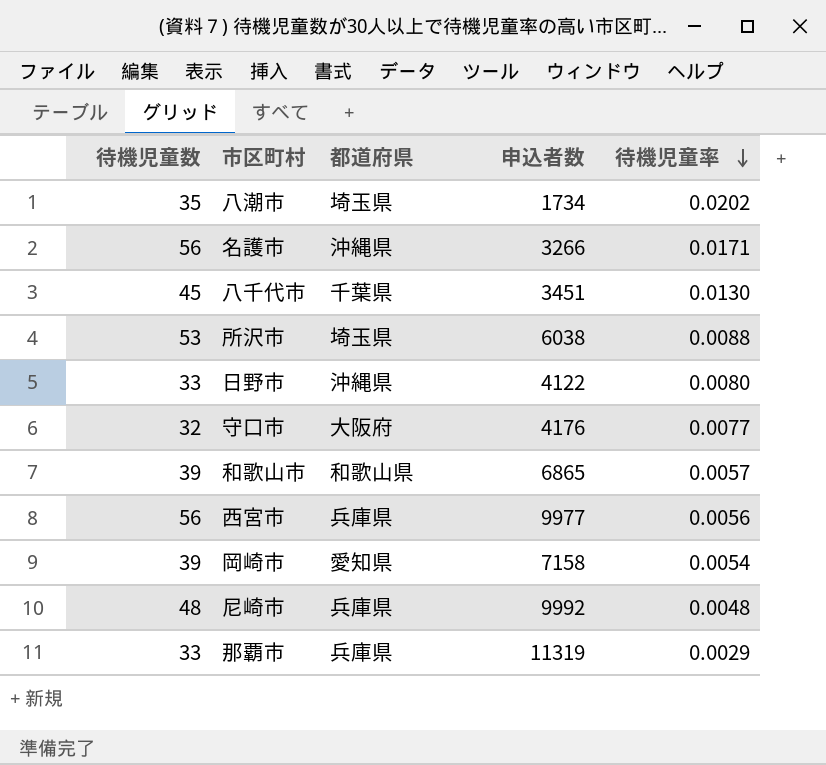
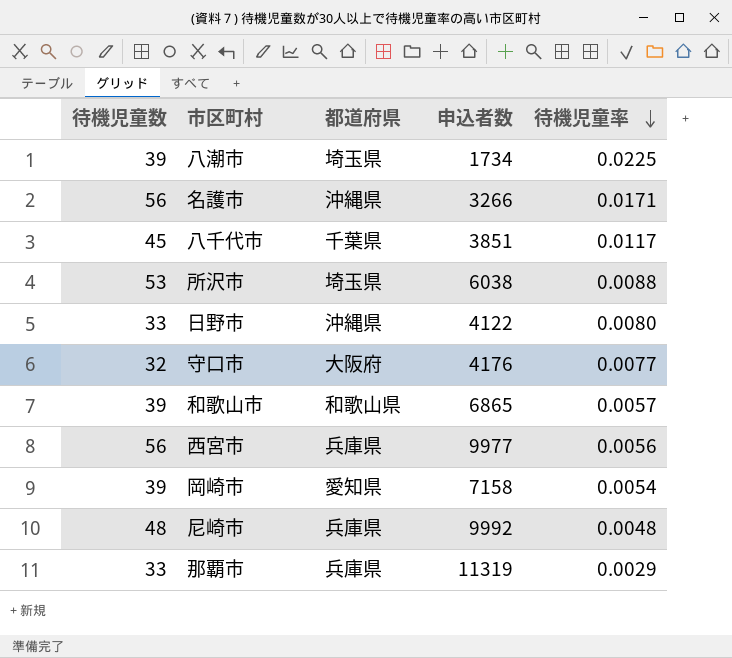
八潮市 | 待機児童数: 35 -> 39
八潮市 | 待機児童率: 0.0202 -> 0.0225
八千代市 | 申込者数: 3451 -> 3851
八千代市 | 待機児童率: 0.0130 -> 0.0117

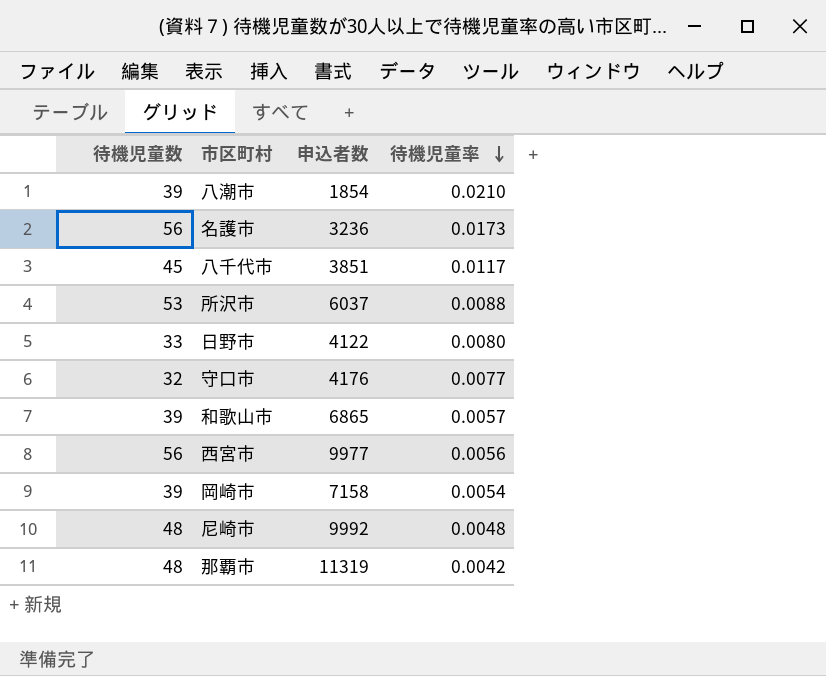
column 都道府県 | position: 3 -> none
八潮市 | 申込者数: 1734 -> 1854
八潮市 | 待機児童率: 0.0225 -> 0.0210
名護市 | 申込者数: 3266 -> 3236
名護市 | 待機児童率: 0.0171 -> 0.0173
所沢市 | 申込者数: 6038 -> 6037
那覇市 | 待機児童数: 33 -> 48
那覇市 | 待機児童率: 0.0029 -> 0.0042

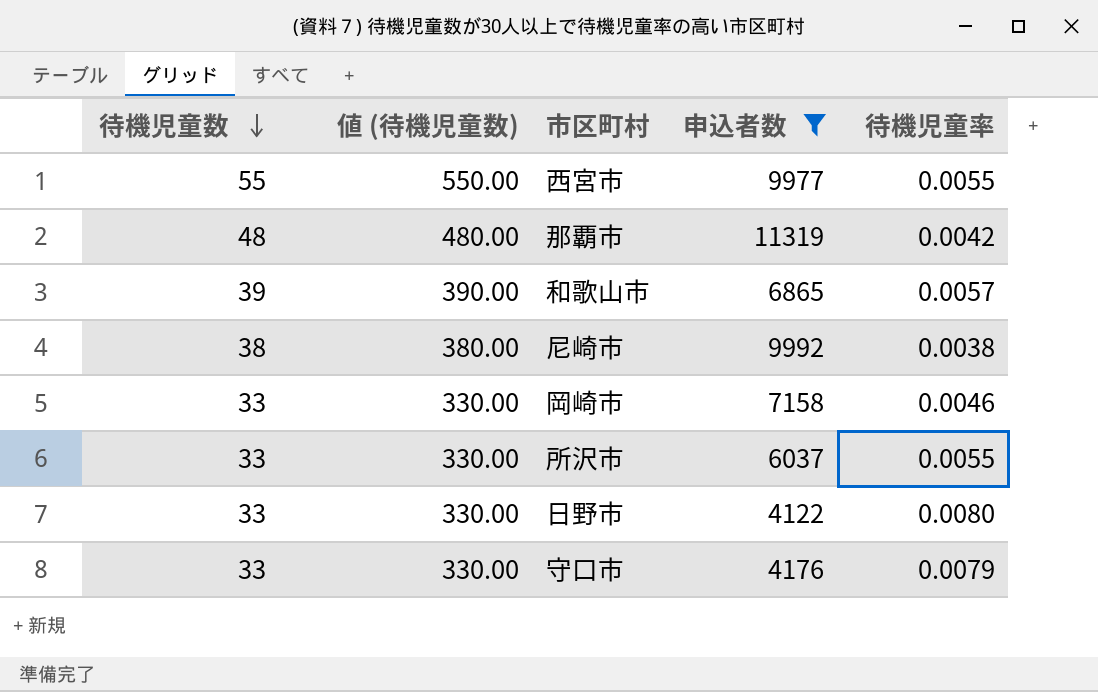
filter: none -> 申込者数 >= 4122
row order: 待機児童率 descending -> 待機児童数 descending
column 値 (待機児童数) | formula: none -> [待機児童数] * 10
西宮市 | 待機児童数: 56 -> 55
西宮市 | 待機児童率: 0.0056 -> 0.0055
尼崎市 | 待機児童数: 48 -> 38
尼崎市 | 待機児童率: 0.0048 -> 0.0038
岡崎市 | 待機児童数: 39 -> 33
岡崎市 | 待機児童率: 0.0054 -> 0.0046
所沢市 | 待機児童数: 53 -> 33
所沢市 | 待機児童率: 0.0088 -> 0.0055
守口市 | 待機児童数: 32 -> 33
守口市 | 待機児童率: 0.0077 -> 0.0079

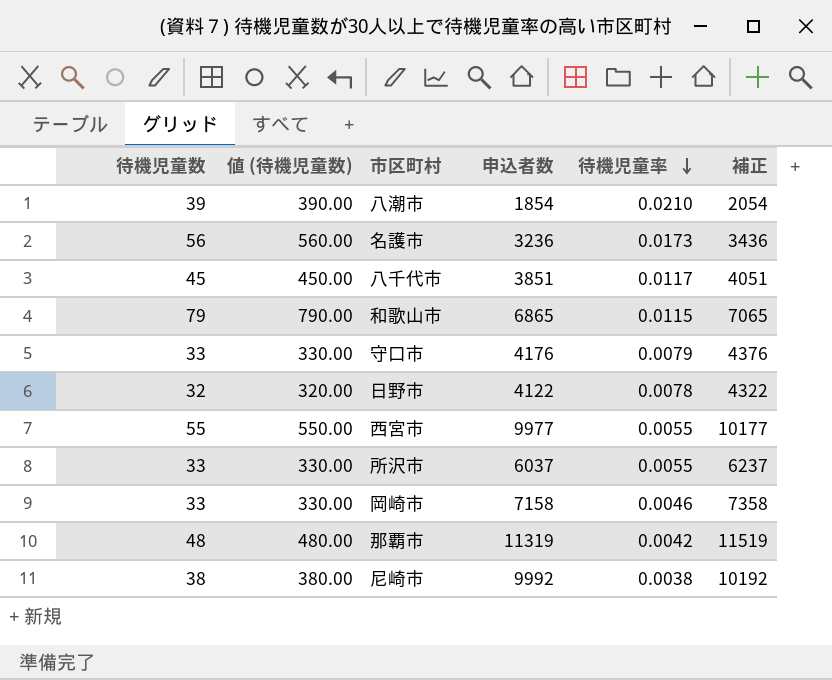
filter: 申込者数 >= 4122 -> none
row order: 待機児童数 descending -> 待機児童率 descending
column 補正 | formula: none -> [申込者数] + 200
和歌山市 | 待機児童数: 39 -> 79
和歌山市 | 値 (待機児童数): 390.00 -> 790.00
和歌山市 | 待機児童率: 0.0057 -> 0.0115
日野市 | 待機児童数: 33 -> 32
日野市 | 値 (待機児童数): 330.00 -> 320.00
日野市 | 待機児童率: 0.0080 -> 0.0078

